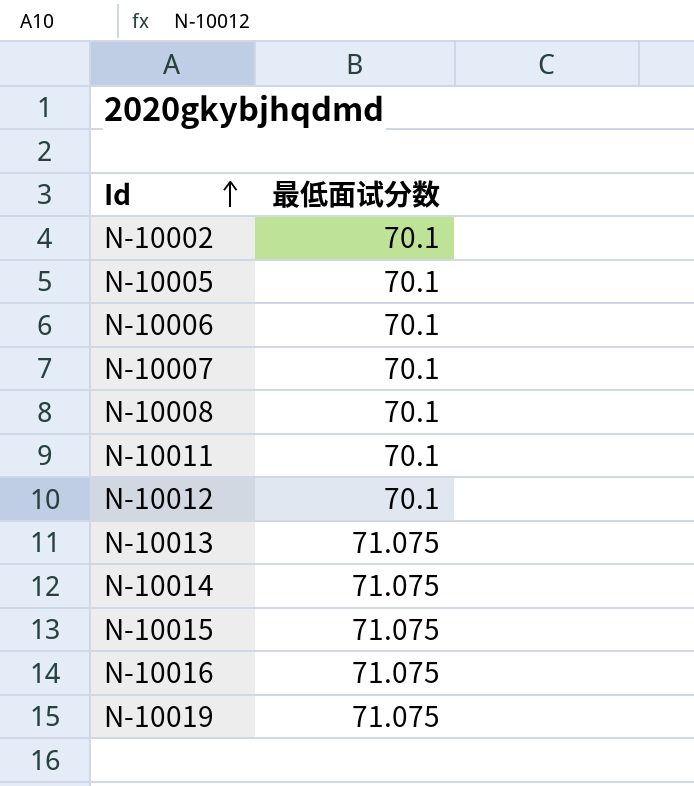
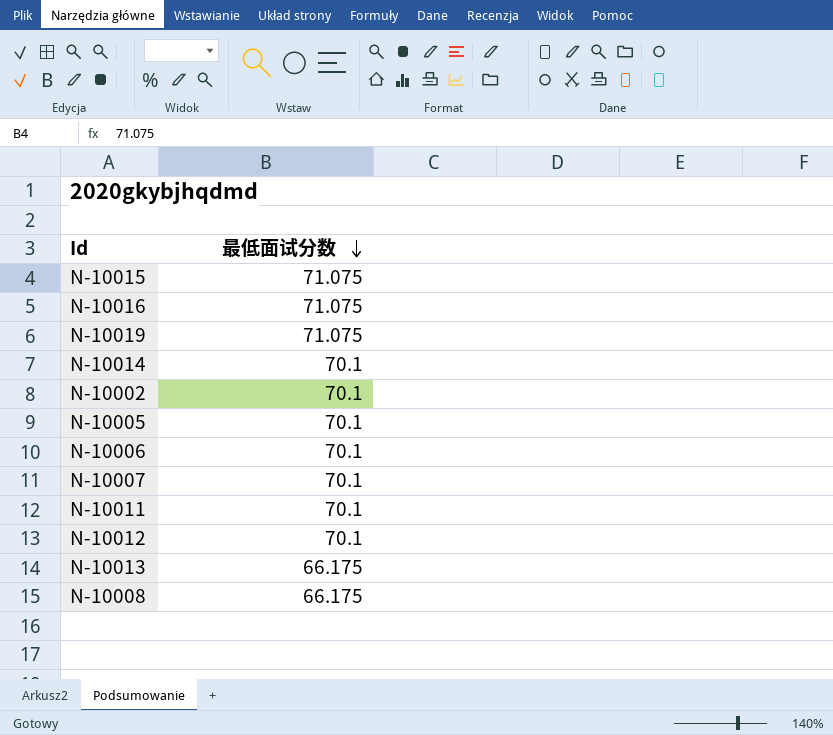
row order: Id ascending -> 最低面试分数 descending
N-10014 | 最低面试分数: 71.075 -> 70.1
N-10013 | 最低面试分数: 71.075 -> 66.175
N-10008 | 最低面试分数: 70.1 -> 66.175

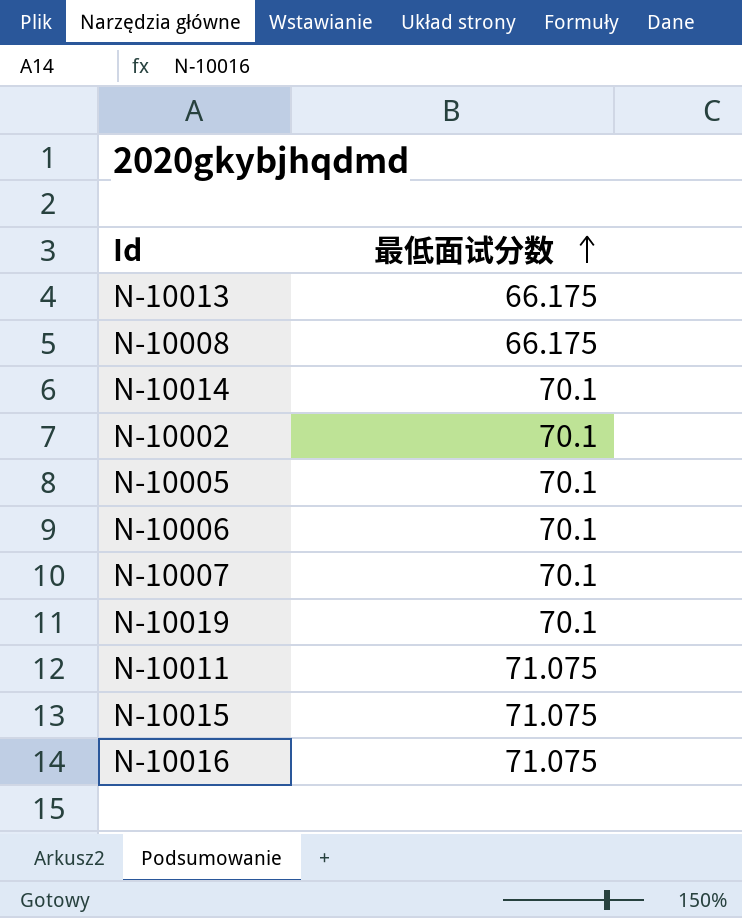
row order: 最低面试分数 descending -> 最低面试分数 ascending
row N-10012: 70.1 -> none
N-10019 | 最低面试分数: 71.075 -> 70.1
N-10011 | 最低面试分数: 70.1 -> 71.075

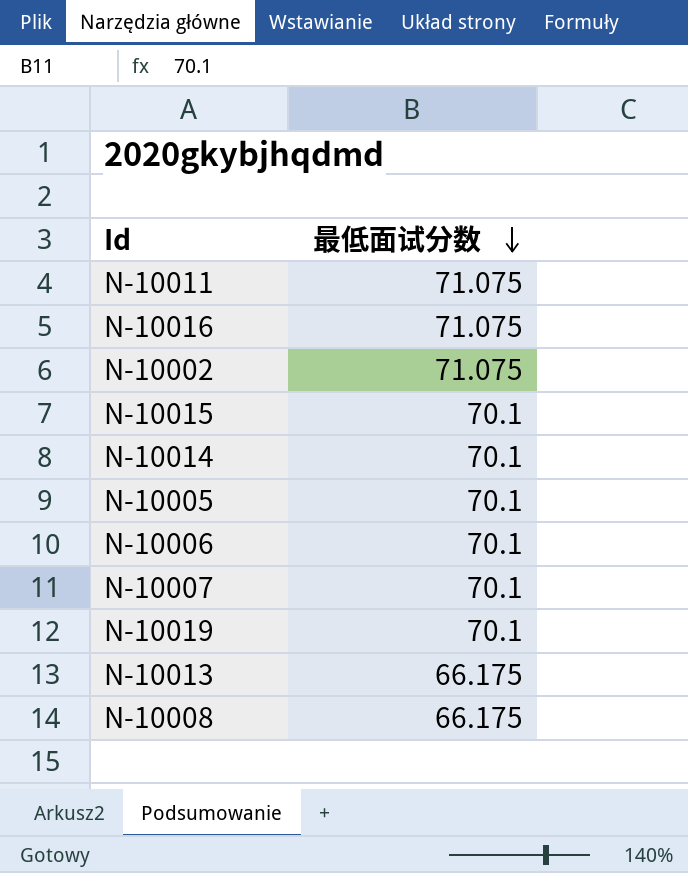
row order: 最低面试分数 ascending -> 最低面试分数 descending
N-10002 | 最低面试分数: 70.1 -> 71.075
N-10015 | 最低面试分数: 71.075 -> 70.1

